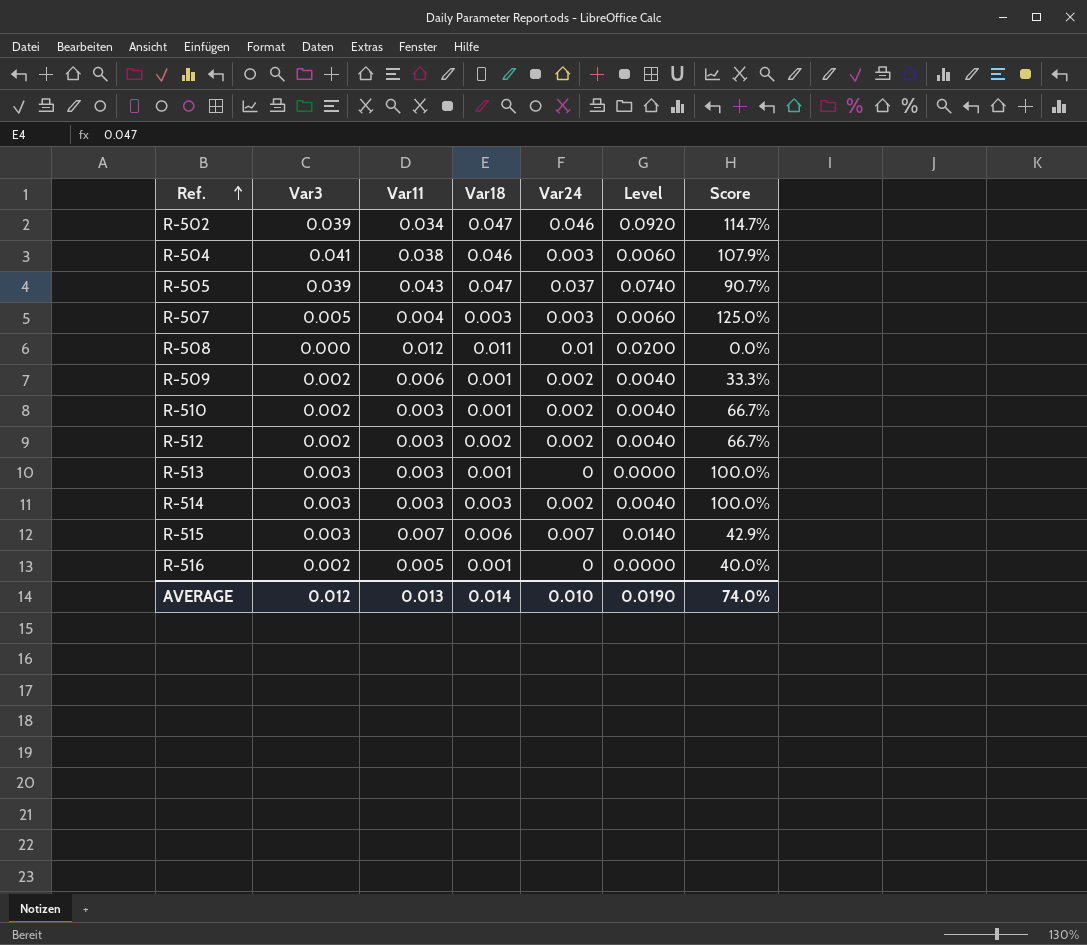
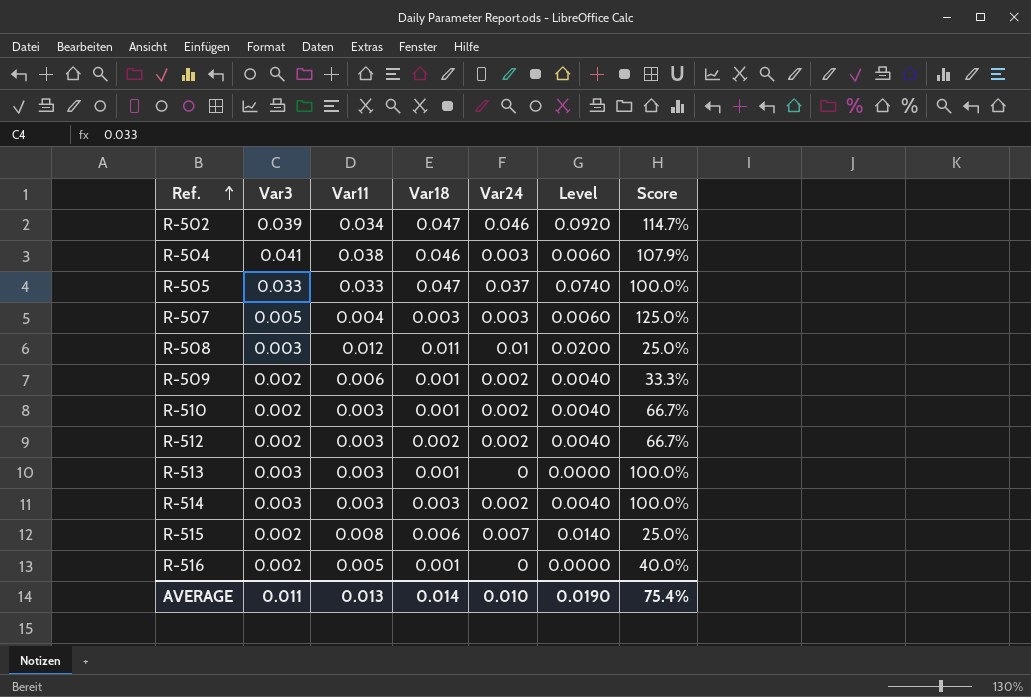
R-505 | Var3: 0.039 -> 0.033
R-505 | Var11: 0.043 -> 0.033
R-505 | Score: 90.7% -> 100.0%
R-508 | Var3: 0.000 -> 0.003
R-508 | Score: 0.0% -> 25.0%
R-515 | Var3: 0.003 -> 0.002
R-515 | Var11: 0.007 -> 0.008
R-515 | Score: 42.9% -> 25.0%
AVERAGE | Var3: 0.012 -> 0.011
AVERAGE | Score: 74.0% -> 75.4%

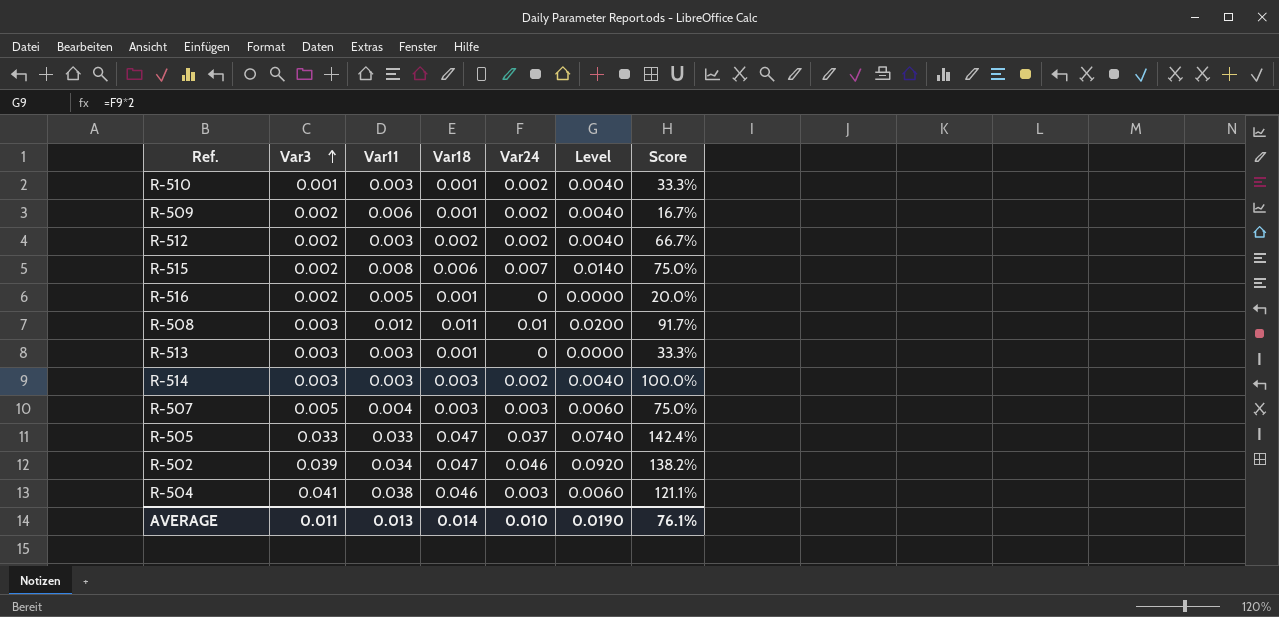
row order: Ref. ascending -> Var3 ascending
column Score | formula: [Var3] / [Var11] -> [Var18] / [Var11]
R-510 | Var3: 0.002 -> 0.001
AVERAGE | Score: 75.4% -> 76.1%

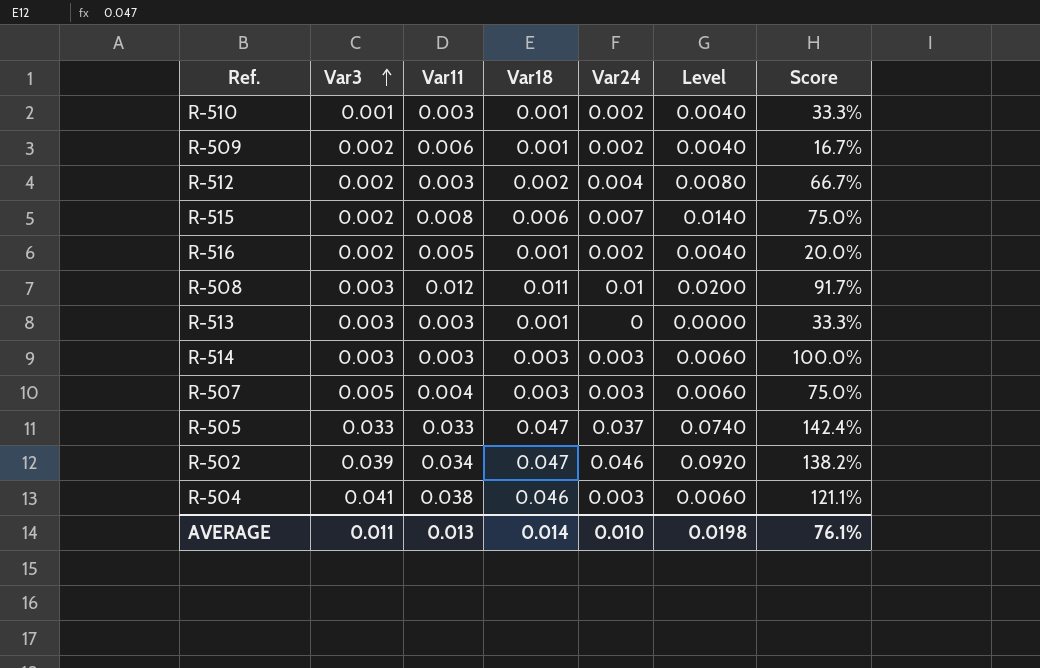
R-512 | Var24: 0.002 -> 0.004
R-512 | Level: 0.0040 -> 0.0080
R-516 | Var24: 0 -> 0.002
R-516 | Level: 0.0000 -> 0.0040
R-514 | Var24: 0.002 -> 0.003
R-514 | Level: 0.0040 -> 0.0060
AVERAGE | Level: 0.0190 -> 0.0198

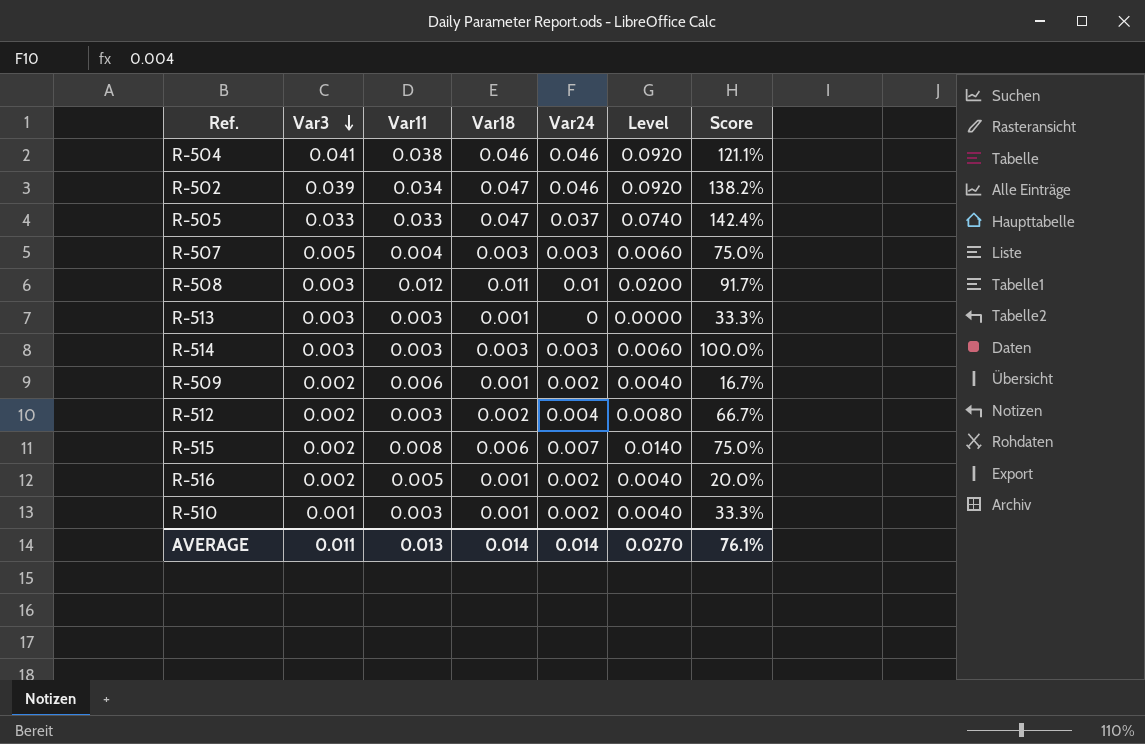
row order: Var3 ascending -> Var3 descending
R-504 | Var24: 0.003 -> 0.046
R-504 | Level: 0.0060 -> 0.0920
AVERAGE | Var24: 0.010 -> 0.014
AVERAGE | Level: 0.0198 -> 0.0270

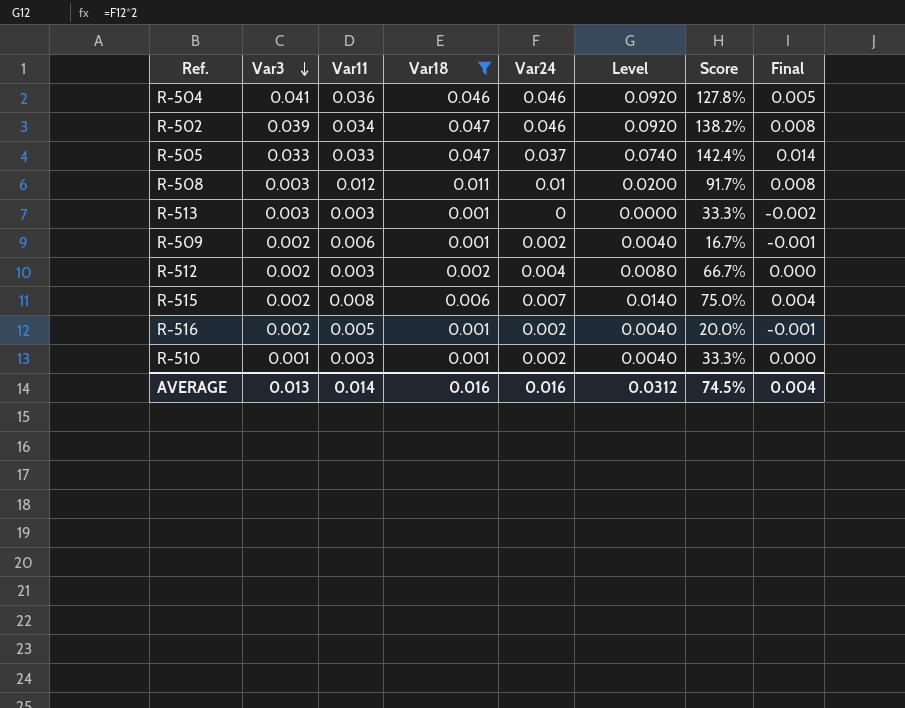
filter: none -> Var18 != 0.003
column Final | formula: none -> [Var18] - [Var3]
R-504 | Var11: 0.038 -> 0.036
R-504 | Score: 121.1% -> 127.8%
AVERAGE | Var3: 0.011 -> 0.013
AVERAGE | Var11: 0.013 -> 0.014
AVERAGE | Var18: 0.014 -> 0.016
AVERAGE | Var24: 0.014 -> 0.016
AVERAGE | Level: 0.0270 -> 0.0312
AVERAGE | Score: 76.1% -> 74.5%

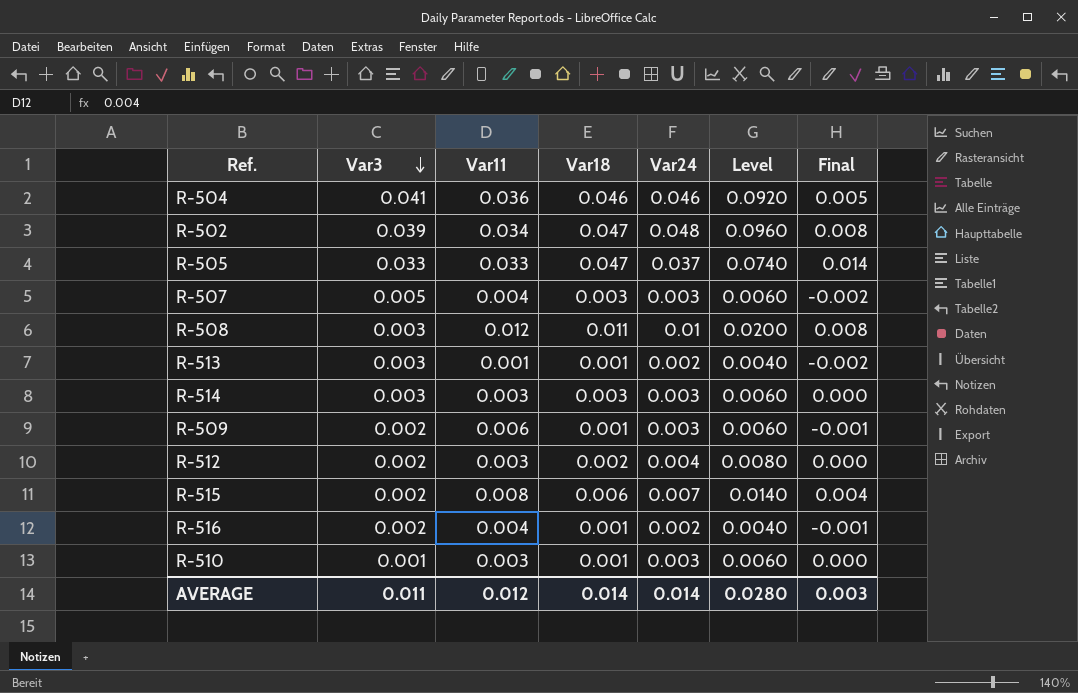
filter: Var18 != 0.003 -> none
column Score | formula: [Var18] / [Var11] -> none
R-502 | Var24: 0.046 -> 0.048
R-502 | Level: 0.0920 -> 0.0960
R-513 | Var11: 0.003 -> 0.001
R-513 | Var24: 0 -> 0.002
R-513 | Level: 0.0000 -> 0.0040
R-509 | Var24: 0.002 -> 0.003
R-509 | Level: 0.0040 -> 0.0060
R-516 | Var11: 0.005 -> 0.004
R-510 | Var24: 0.002 -> 0.003
R-510 | Level: 0.0040 -> 0.0060
AVERAGE | Var3: 0.013 -> 0.011
AVERAGE | Var11: 0.014 -> 0.012
AVERAGE | Var18: 0.016 -> 0.014
AVERAGE | Var24: 0.016 -> 0.014
AVERAGE | Level: 0.0312 -> 0.0280
AVERAGE | Final: 0.004 -> 0.003

